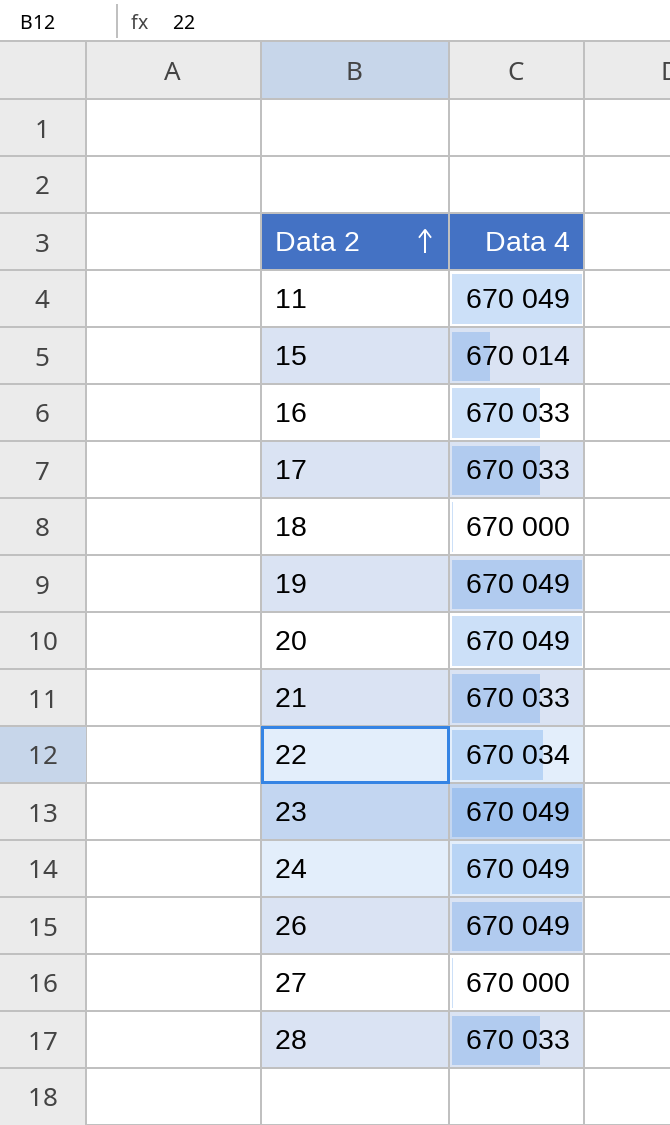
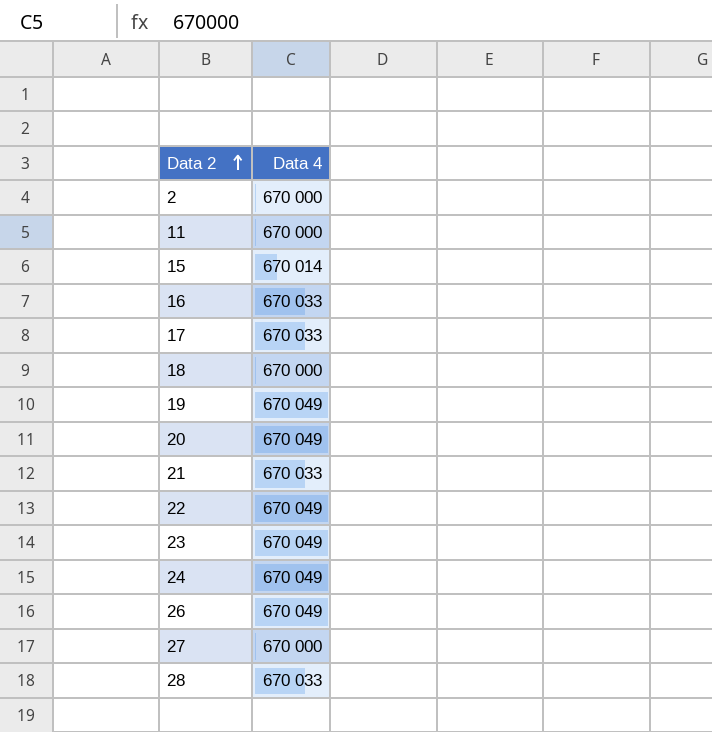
row 2: none -> 670 000
11 | Data 4: 670 049 -> 670 000
22 | Data 4: 670 034 -> 670 049

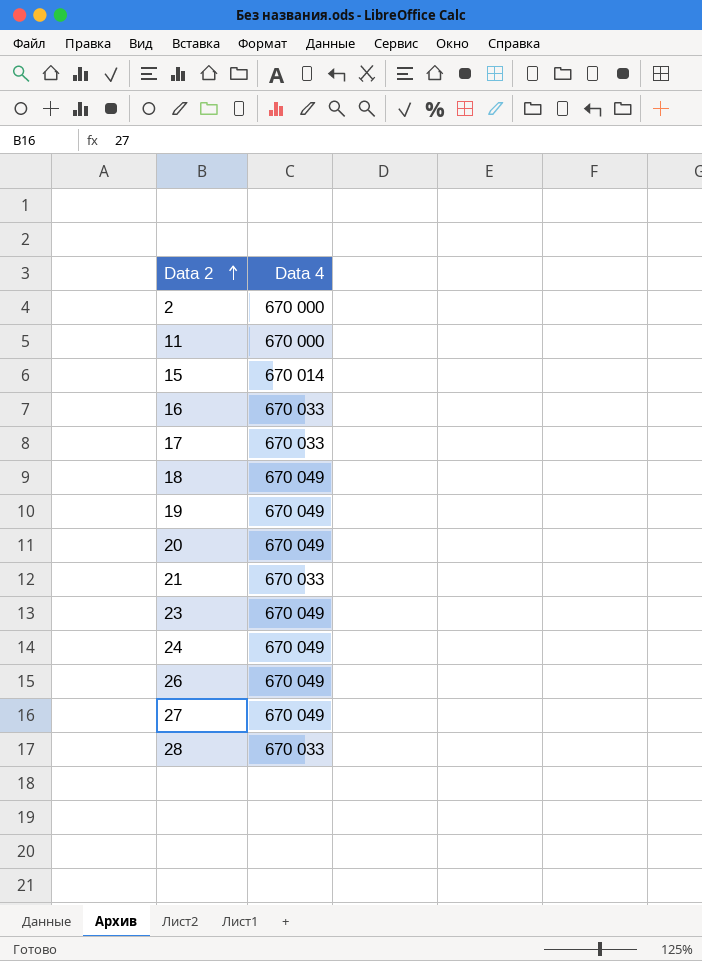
row 22: 670 049 -> none
18 | Data 4: 670 000 -> 670 049
27 | Data 4: 670 000 -> 670 049

